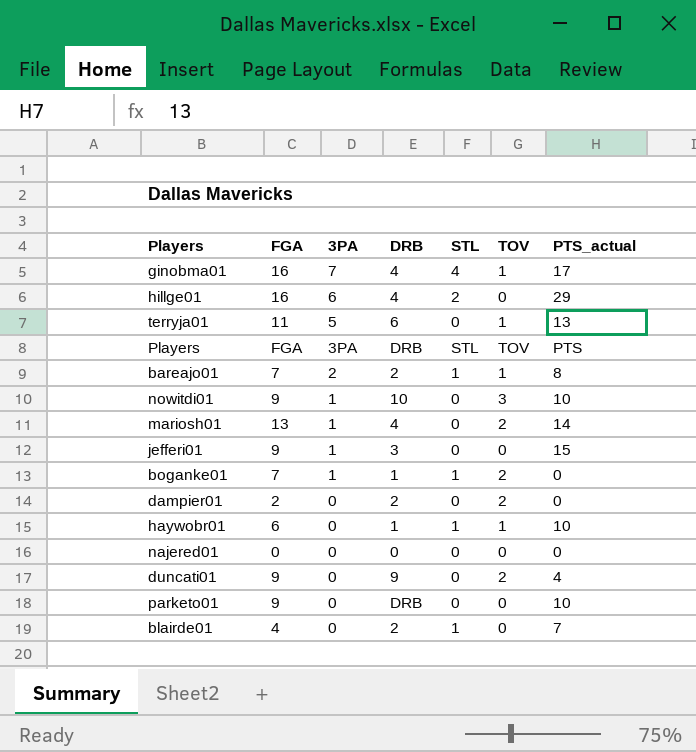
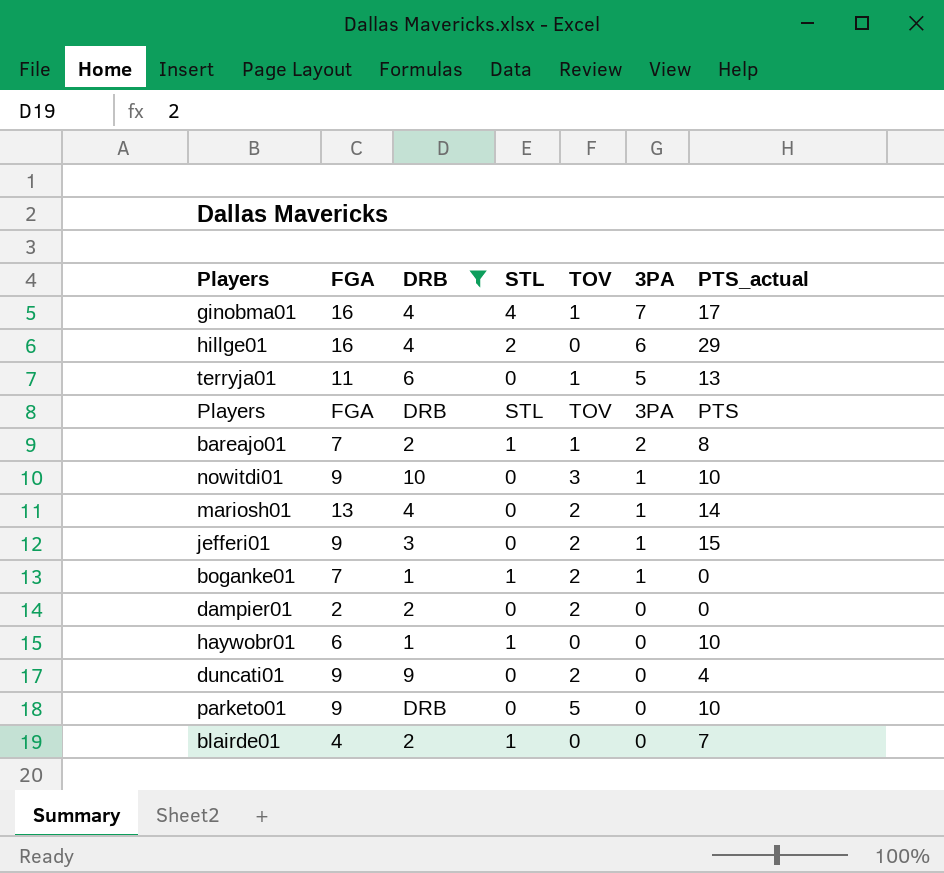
filter: none -> DRB != 0
column 3PA | position: 3 -> 6
jefferi01 | TOV: 0 -> 2
haywobr01 | TOV: 1 -> 0
parketo01 | TOV: 0 -> 5

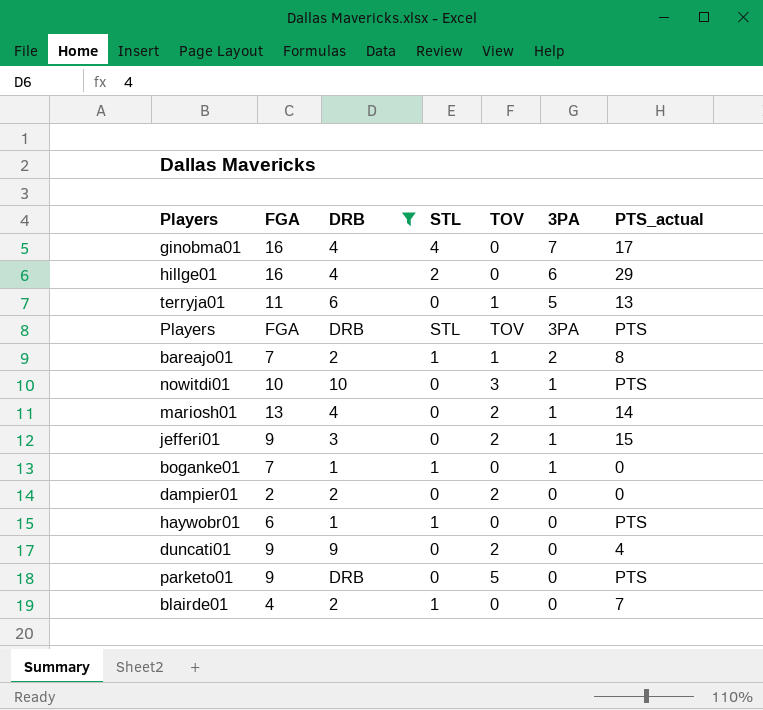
ginobma01 | TOV: 1 -> 0
nowitdi01 | FGA: 9 -> 10
nowitdi01 | PTS_actual: 10 -> PTS
boganke01 | TOV: 2 -> 0
haywobr01 | PTS_actual: 10 -> PTS
parketo01 | PTS_actual: 10 -> PTS

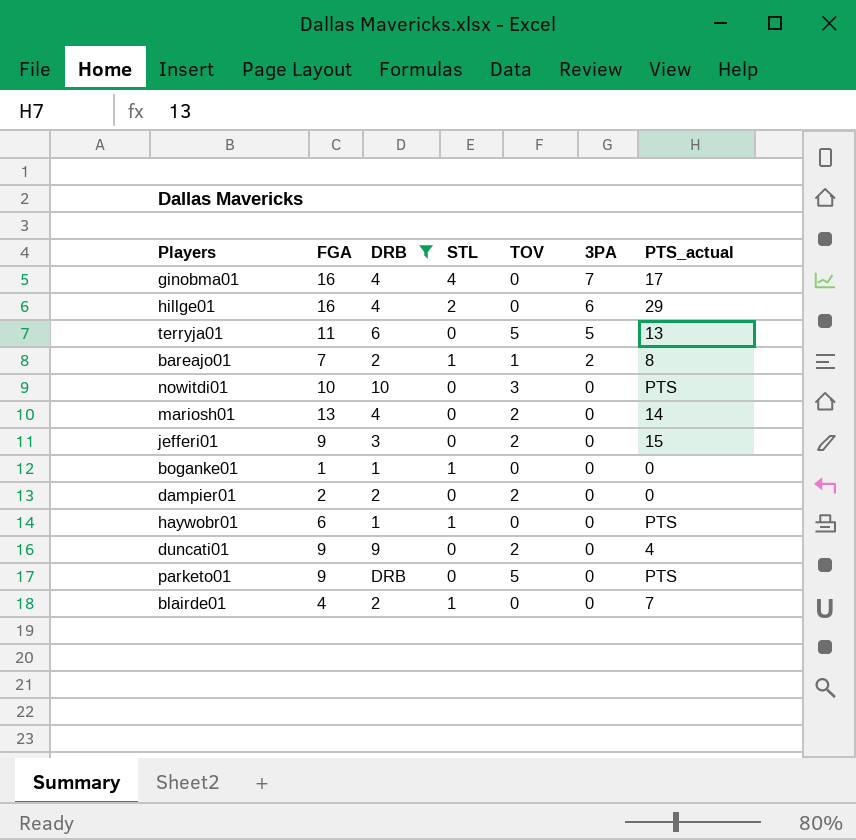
row Players: FGA | DRB | STL | TOV | 3PA | PTS -> none
terryja01 | TOV: 1 -> 5
nowitdi01 | 3PA: 1 -> 0
mariosh01 | 3PA: 1 -> 0
jefferi01 | 3PA: 1 -> 0
boganke01 | FGA: 7 -> 1
boganke01 | 3PA: 1 -> 0

